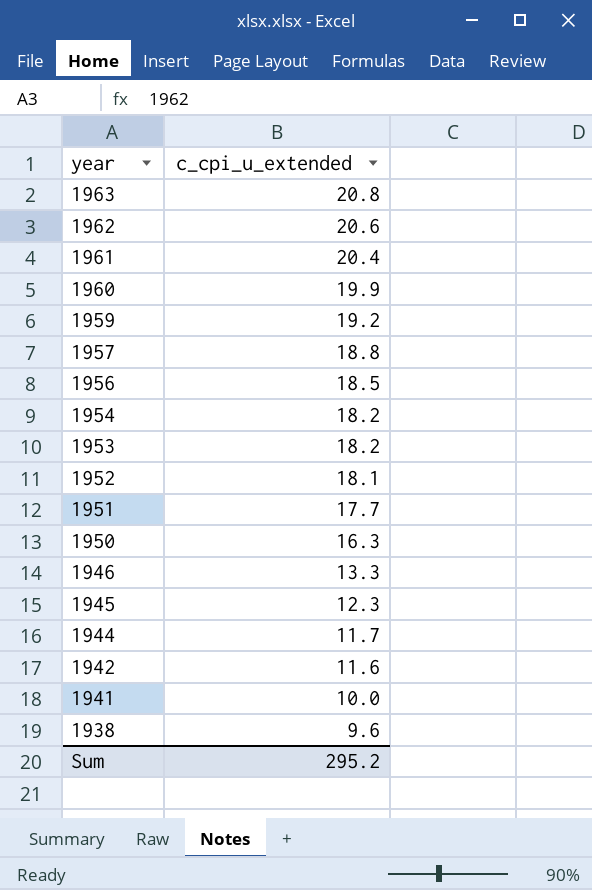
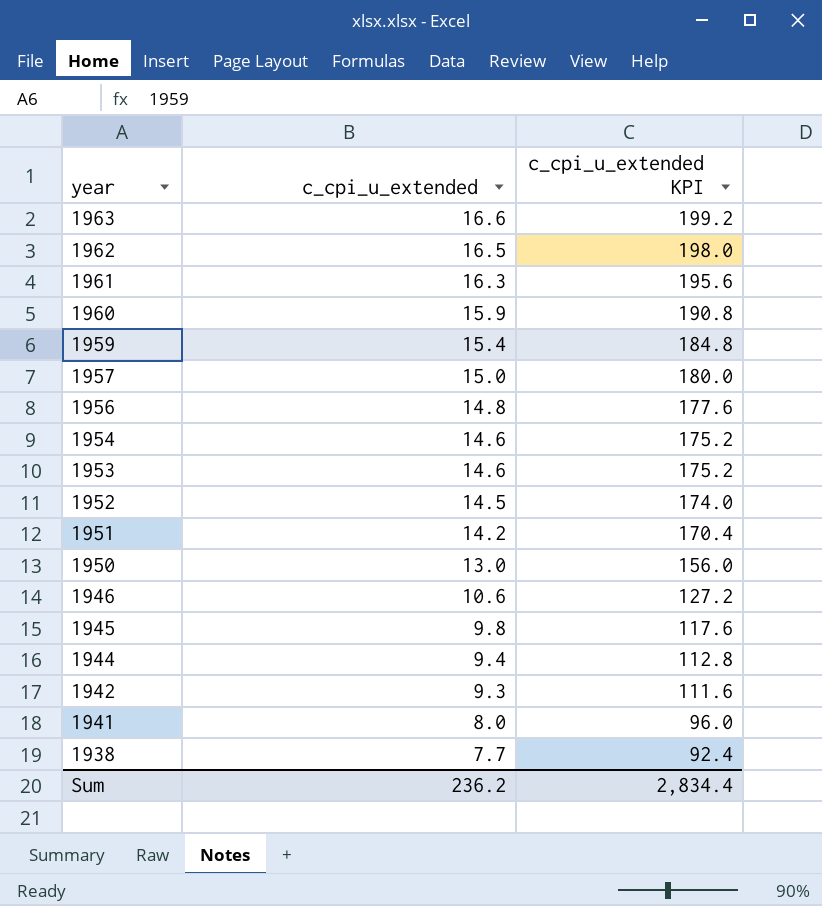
column c_cpi_u_extended KPI | formula: none -> [c_cpi_u_extended] * 12
1963 | c_cpi_u_extended: 20.8 -> 16.6
1962 | c_cpi_u_extended: 20.6 -> 16.5
1961 | c_cpi_u_extended: 20.4 -> 16.3
1960 | c_cpi_u_extended: 19.9 -> 15.9
1959 | c_cpi_u_extended: 19.2 -> 15.4
1957 | c_cpi_u_extended: 18.8 -> 15.0
1956 | c_cpi_u_extended: 18.5 -> 14.8
1954 | c_cpi_u_extended: 18.2 -> 14.6
1953 | c_cpi_u_extended: 18.2 -> 14.6
1952 | c_cpi_u_extended: 18.1 -> 14.5
1951 | c_cpi_u_extended: 17.7 -> 14.2
1950 | c_cpi_u_extended: 16.3 -> 13.0
1946 | c_cpi_u_extended: 13.3 -> 10.6
1945 | c_cpi_u_extended: 12.3 -> 9.8
1944 | c_cpi_u_extended: 11.7 -> 9.4
1942 | c_cpi_u_extended: 11.6 -> 9.3
1941 | c_cpi_u_extended: 10.0 -> 8.0
1938 | c_cpi_u_extended: 9.6 -> 7.7
Sum | c_cpi_u_extended: 295.2 -> 236.2

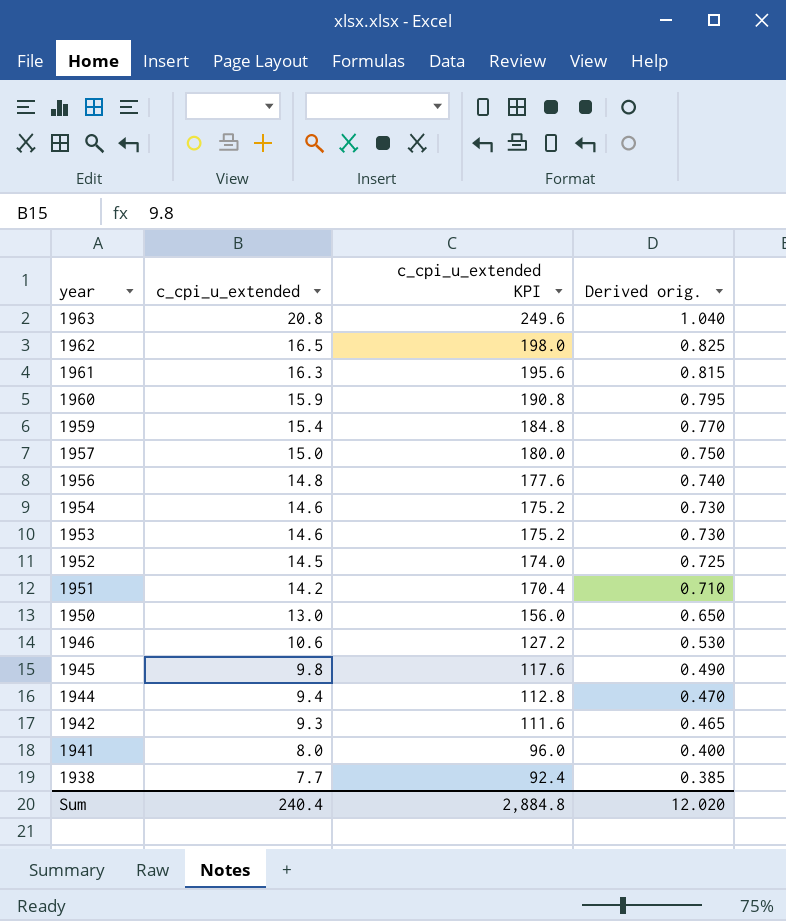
column Derived orig. | formula: none -> [c_cpi_u_extended] * 0.05
1963 | c_cpi_u_extended: 16.6 -> 20.8
1963 | c_cpi_u_extended KPI: 199.2 -> 249.6
Sum | c_cpi_u_extended: 236.2 -> 240.4
Sum | c_cpi_u_extended KPI: 2,834.4 -> 2,884.8

